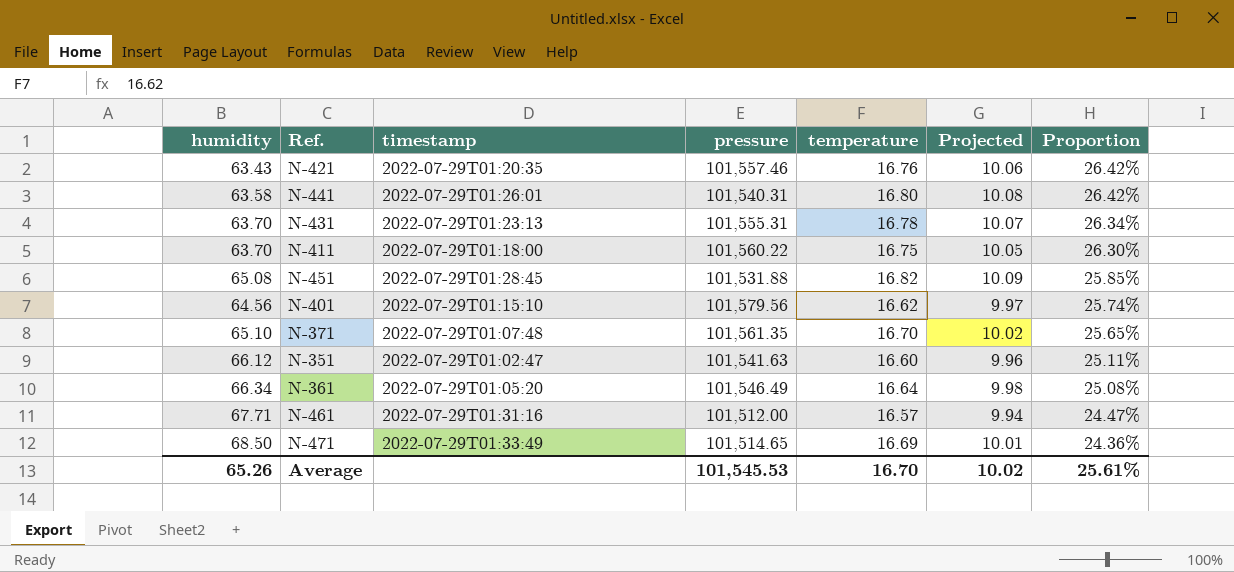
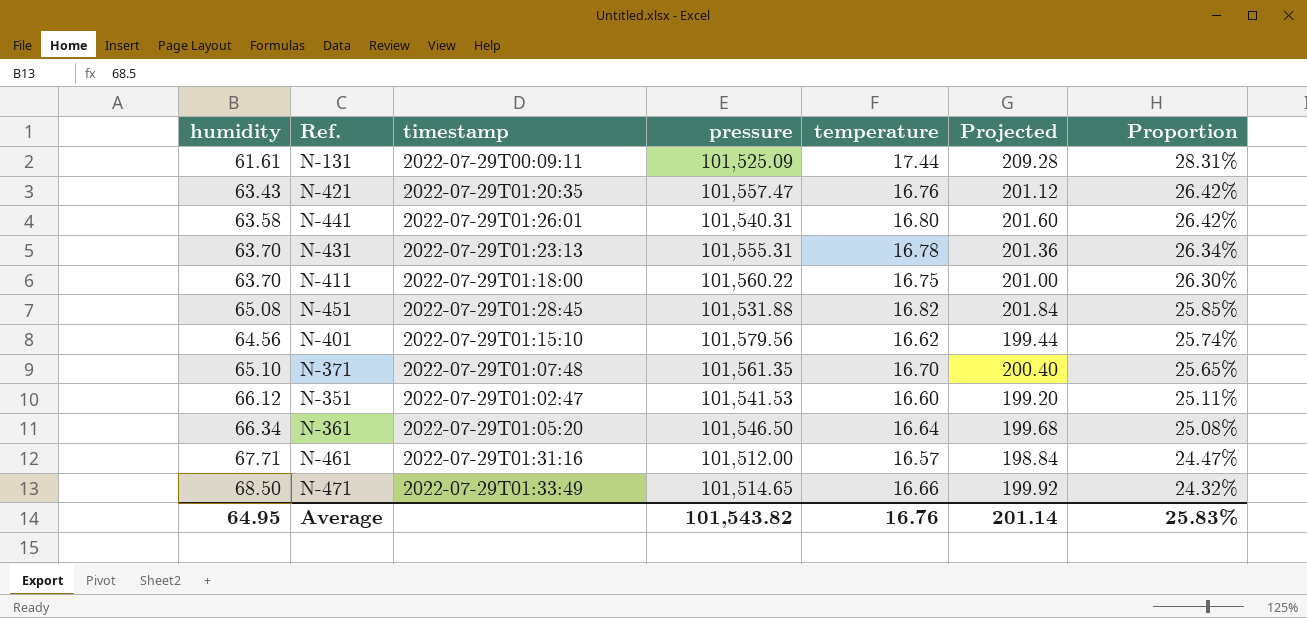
column Projected | formula: [temperature] * 0.6 -> [temperature] * 12
row N-131: none -> 61.61 | 2022-07-29T00:09:11 | 101,525.09 | 17.44 | 209.28 | 28.31%
N-421 | pressure: 101,557.46 -> 101,557.47
N-351 | pressure: 101,541.63 -> 101,541.53
N-361 | pressure: 101,546.49 -> 101,546.50
N-471 | temperature: 16.69 -> 16.66
N-471 | Proportion: 24.36% -> 24.32%
Average | humidity: 65.26 -> 64.95
Average | pressure: 101,545.53 -> 101,543.82
Average | temperature: 16.70 -> 16.76
Average | Projected: 10.02 -> 201.14
Average | Proportion: 25.61% -> 25.83%

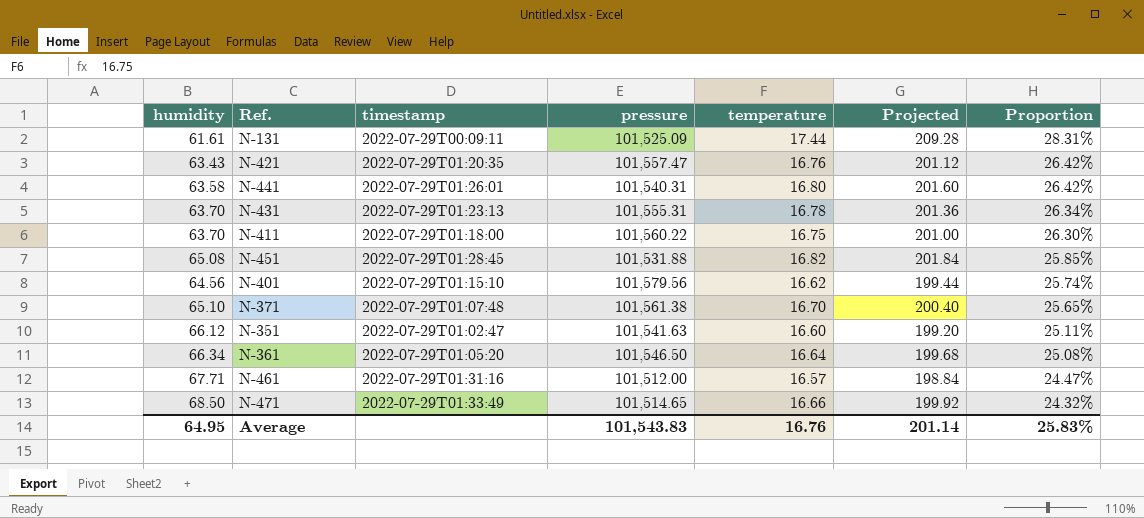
N-371 | pressure: 101,561.35 -> 101,561.38
N-351 | pressure: 101,541.53 -> 101,541.63
Average | pressure: 101,543.82 -> 101,543.83

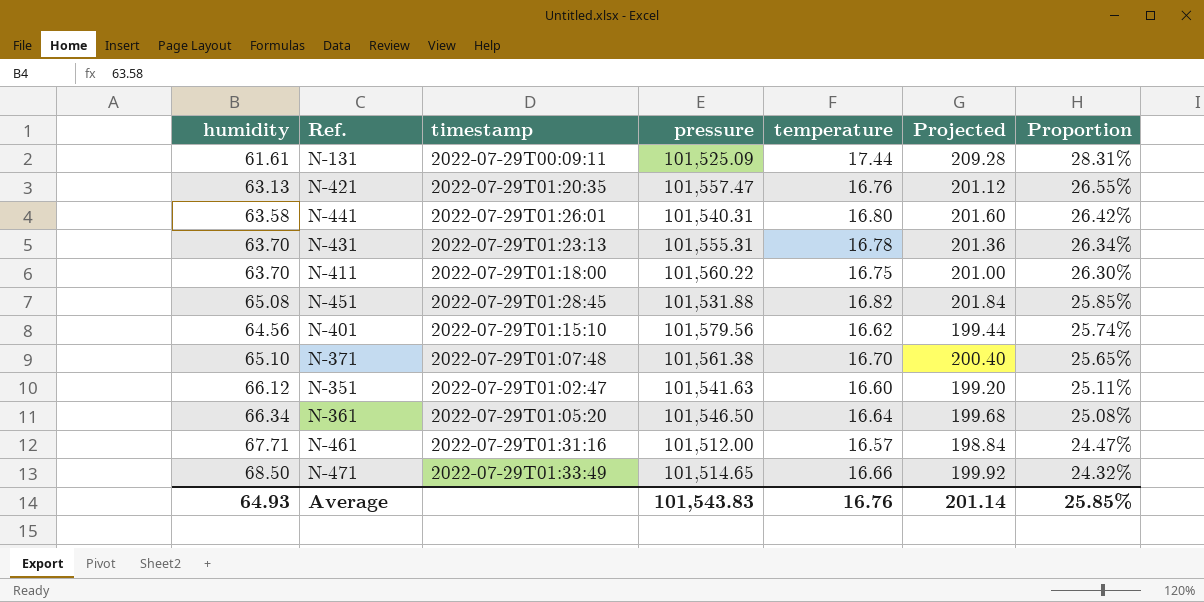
N-421 | humidity: 63.43 -> 63.13
N-421 | Proportion: 26.42% -> 26.55%
Average | humidity: 64.95 -> 64.93
Average | Proportion: 25.83% -> 25.85%

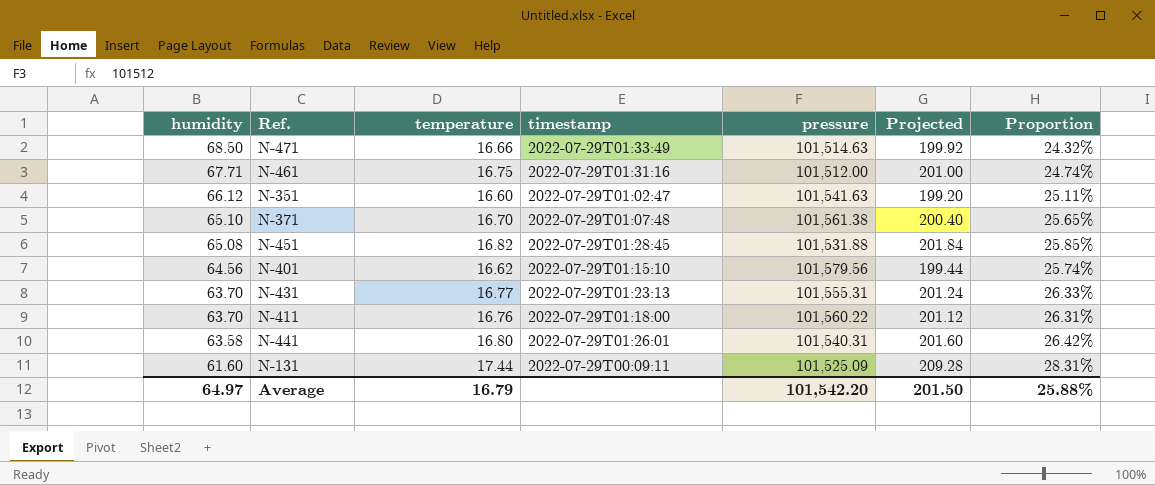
row order: Proportion descending -> humidity descending
column temperature | position: 5 -> 3
row N-421: 63.13 | 2022-07-29T01:20:35 | 101,557.47 | 16.76 | 201.12 | 26.55% -> none
row N-361: 66.34 | 2022-07-29T01:05:20 | 101,546.50 | 16.64 | 199.68 | 25.08% -> none
N-471 | pressure: 101,514.65 -> 101,514.63
N-461 | temperature: 16.57 -> 16.75
N-461 | Projected: 198.84 -> 201.00
N-461 | Proportion: 24.47% -> 24.74%
N-431 | temperature: 16.78 -> 16.77
N-431 | Projected: 201.36 -> 201.24
N-431 | Proportion: 26.34% -> 26.33%
N-411 | temperature: 16.75 -> 16.76
N-411 | Projected: 201.00 -> 201.12
N-411 | Proportion: 26.30% -> 26.31%
N-131 | humidity: 61.61 -> 61.60
Average | humidity: 64.93 -> 64.97
Average | temperature: 16.76 -> 16.79
Average | pressure: 101,543.83 -> 101,542.20
Average | Projected: 201.14 -> 201.50
Average | Proportion: 25.85% -> 25.88%

